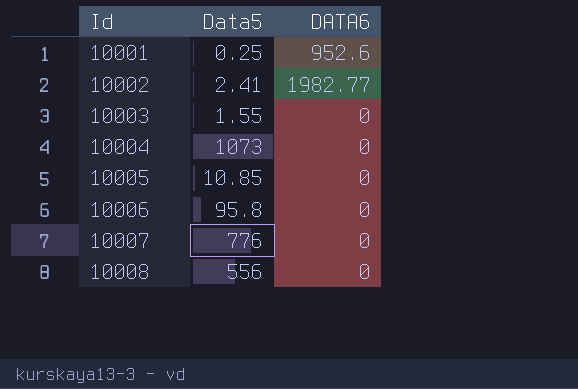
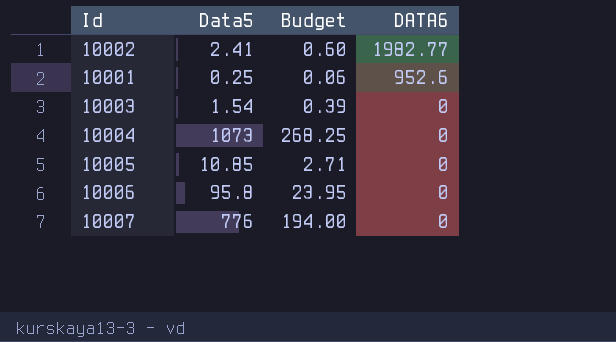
row order: Id ascending -> DATA6 descending
column Budget | formula: none -> [Data5] * 0.25
row 10008: 556 | 0 -> none
10003 | Data5: 1.55 -> 1.54

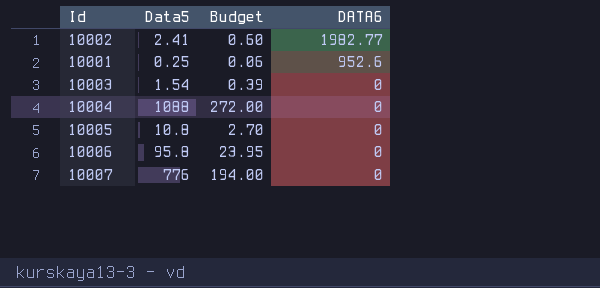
10004 | Data5: 1073 -> 1088
10004 | Budget: 268.25 -> 272.00
10005 | Data5: 10.85 -> 10.8
10005 | Budget: 2.71 -> 2.70

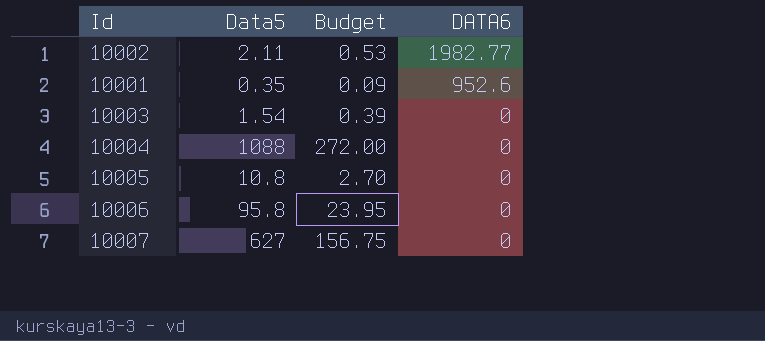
10002 | Data5: 2.41 -> 2.11
10002 | Budget: 0.60 -> 0.53
10001 | Data5: 0.25 -> 0.35
10001 | Budget: 0.06 -> 0.09
10007 | Data5: 776 -> 627
10007 | Budget: 194.00 -> 156.75

